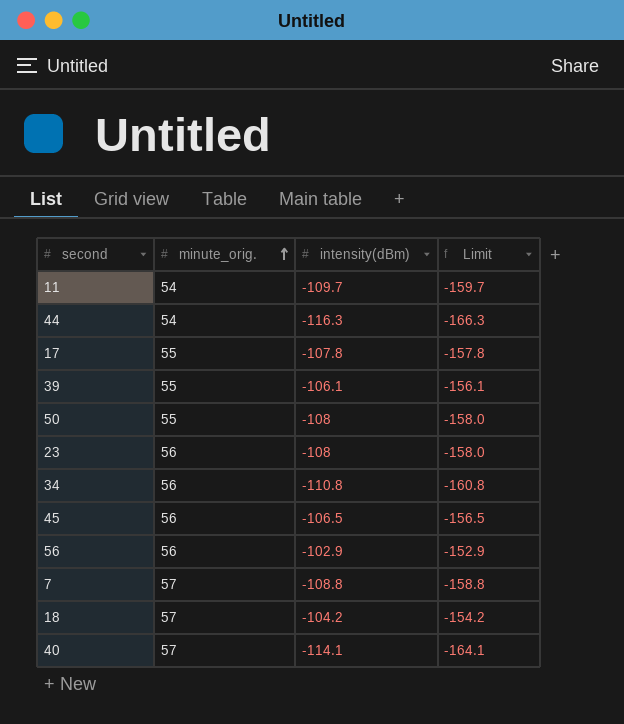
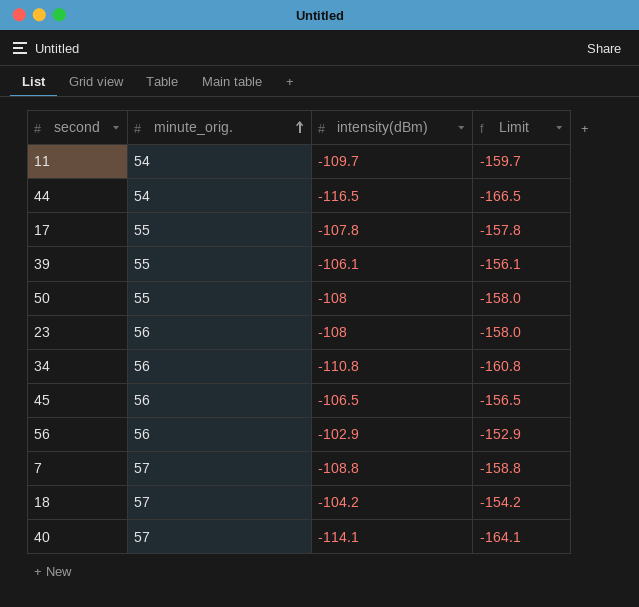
44 | intensity(dBm): -116.3 -> -116.5
44 | Limit: -166.3 -> -166.5

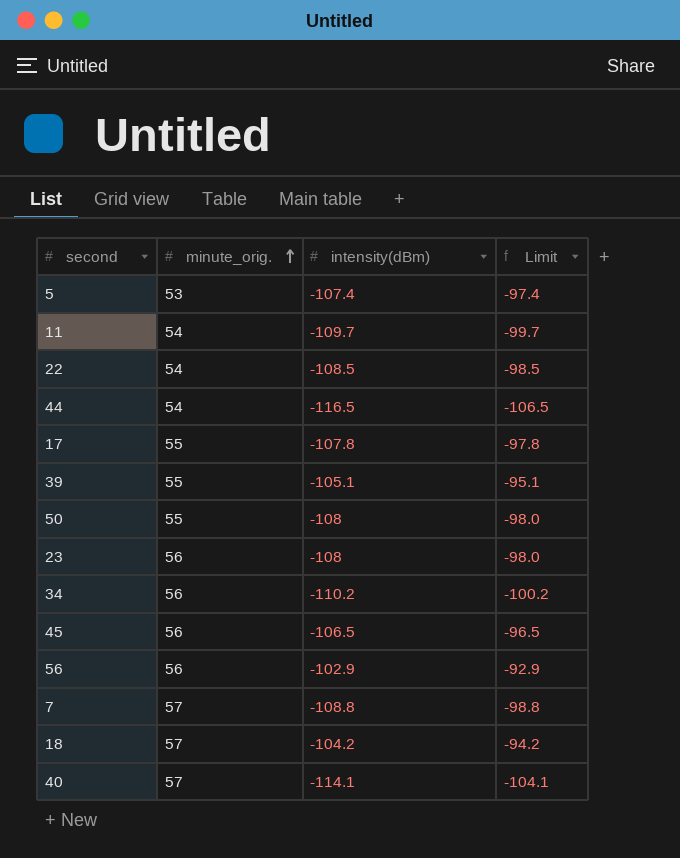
column Limit | formula: [intensity(dBm)] - 50 -> [intensity(dBm)] + 10
row 5: none -> 53 | -107.4 | -97.4
row 22: none -> 54 | -108.5 | -98.5
39 | intensity(dBm): -106.1 -> -105.1
34 | intensity(dBm): -110.8 -> -110.2

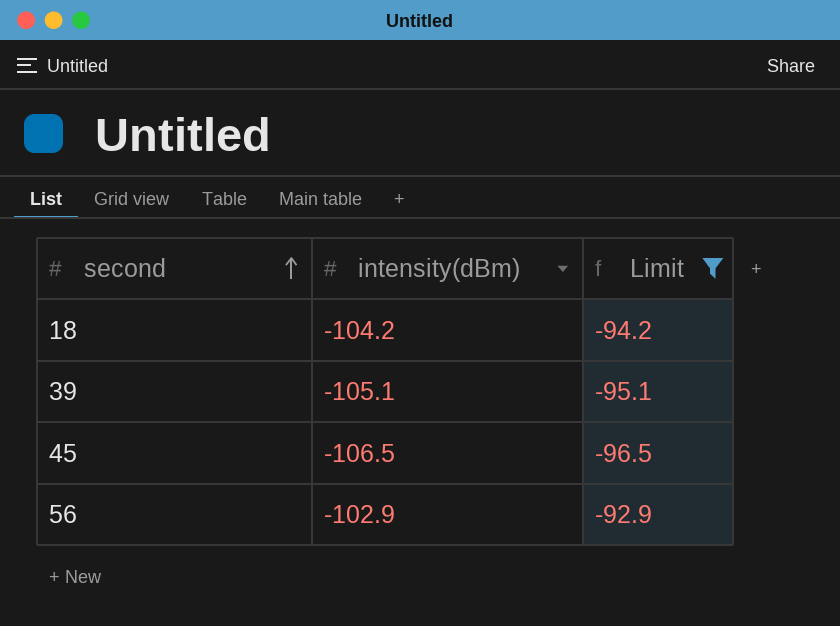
filter: none -> Limit >= -96.5
row order: minute_orig. ascending -> second ascending
column minute_orig. | position: 2 -> none

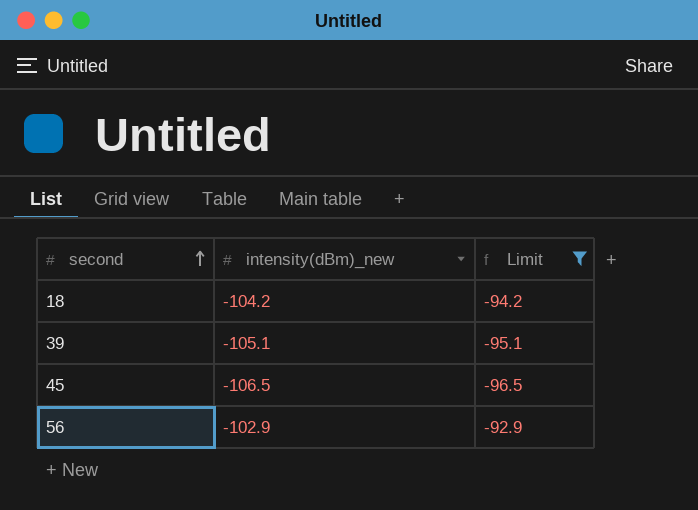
column name: intensity(dBm) -> intensity(dBm)_new

